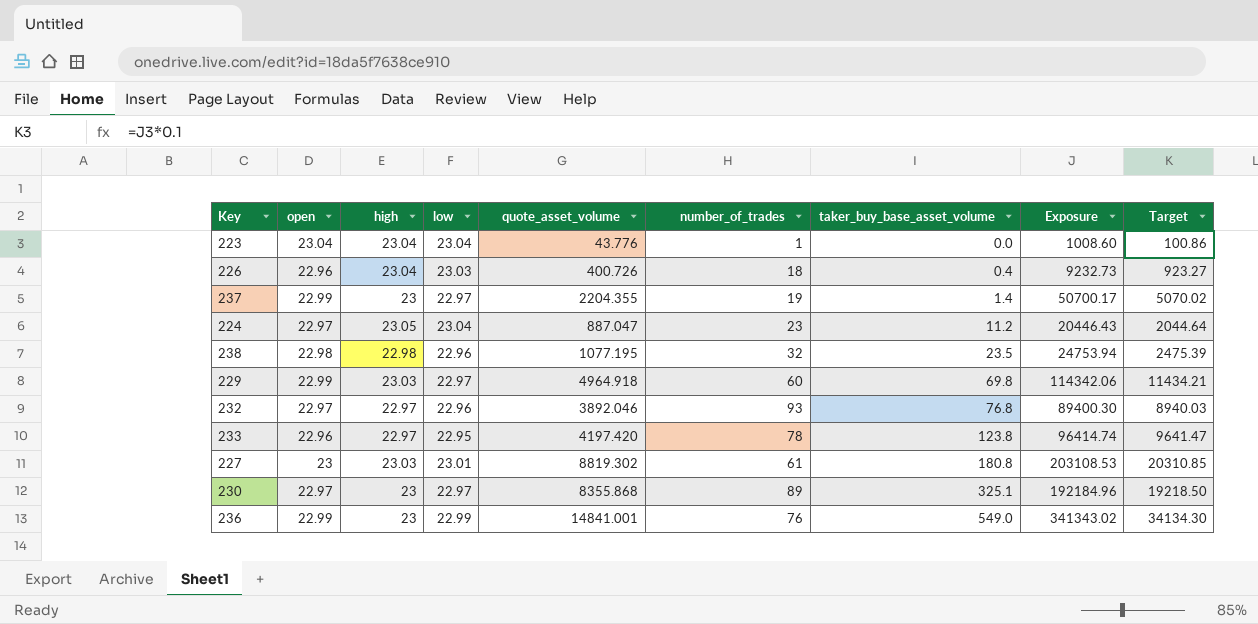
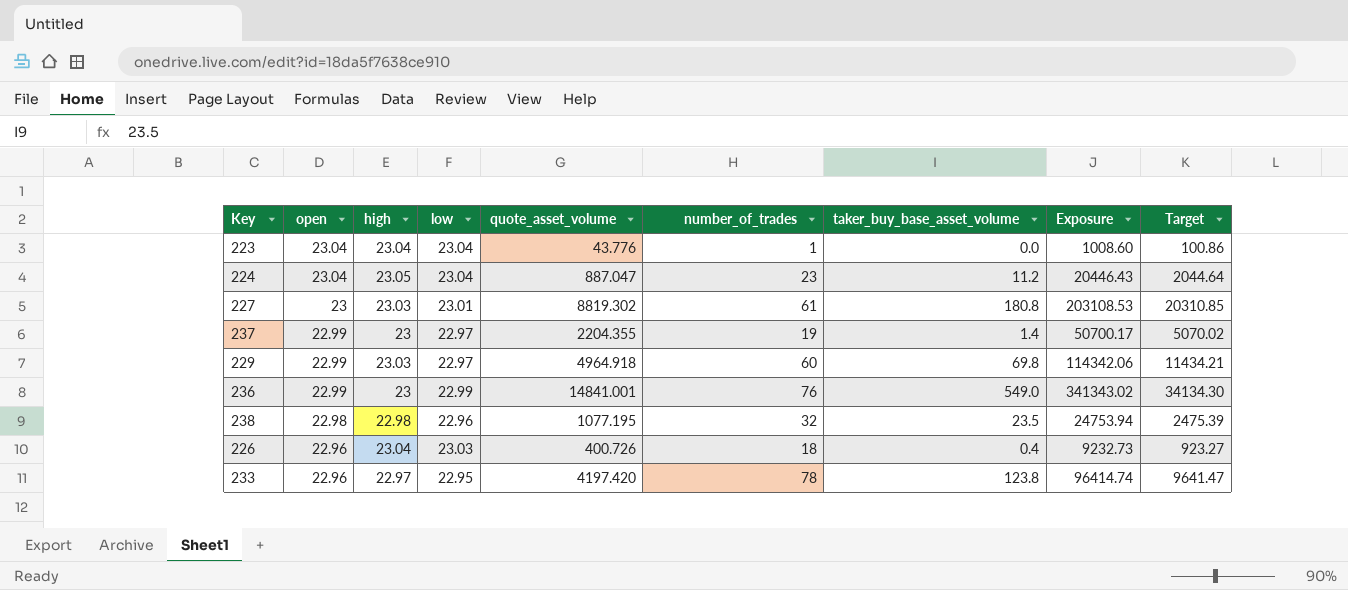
row order: taker_buy_base_asset_volume ascending -> open descending
row 232: 22.97 | 22.97 | 22.96 | 3892.046 | 93 | 76.8 | 89400.30 | 8940.03 -> none
row 230: 22.97 | 23 | 22.97 | 8355.868 | 89 | 325.1 | 192184.96 | 19218.50 -> none
224 | open: 22.97 -> 23.04

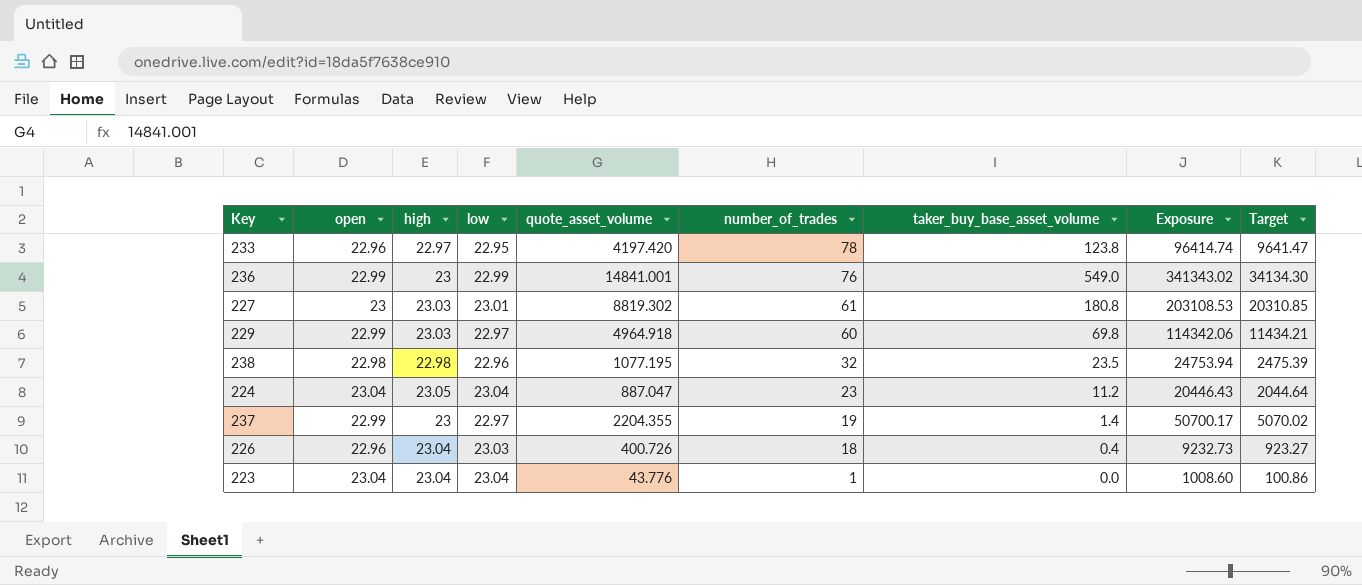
row order: open descending -> number_of_trades descending

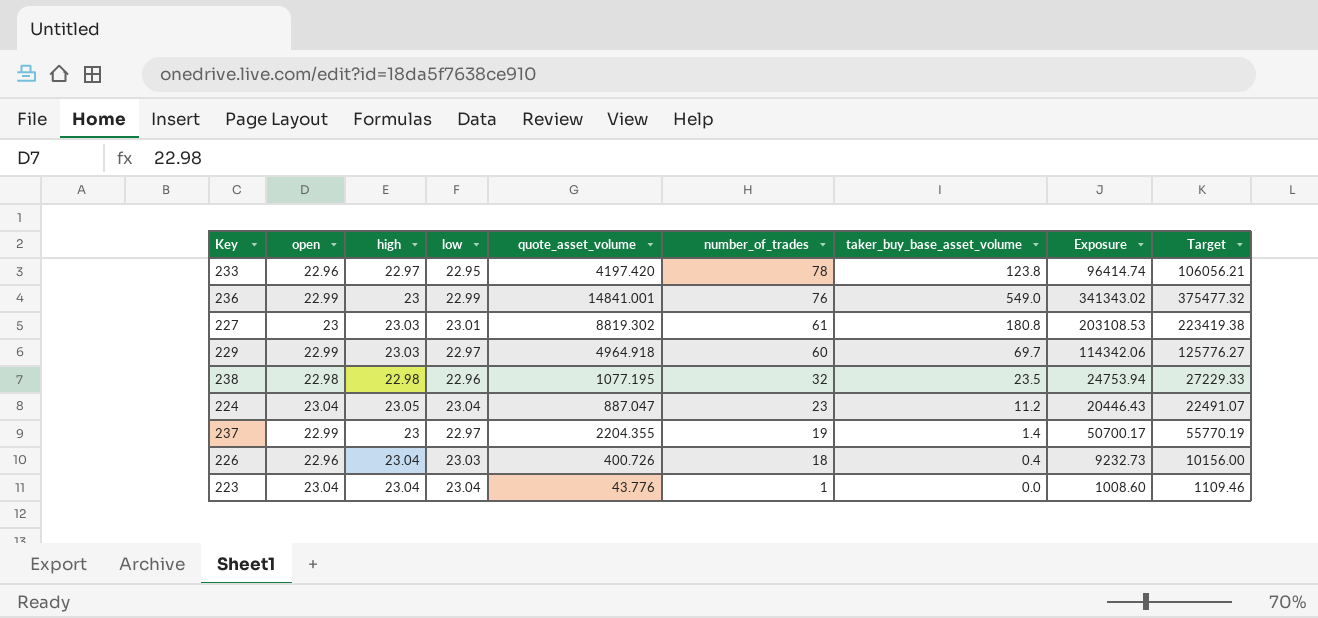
column Target | formula: [Exposure] * 0.1 -> [Exposure] * 1.1
229 | taker_buy_base_asset_volume: 69.8 -> 69.7

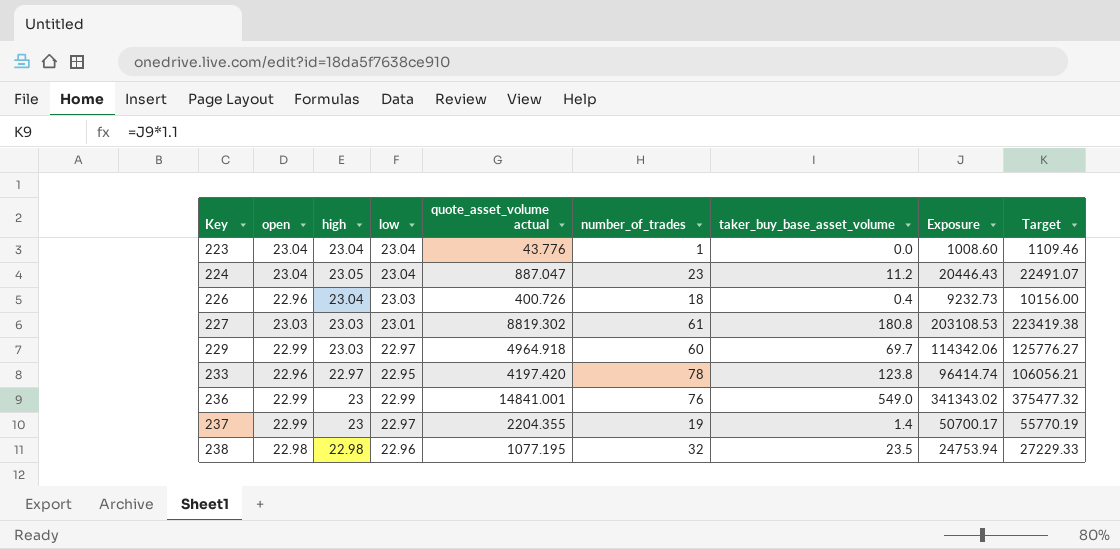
row order: number_of_trades descending -> Key ascending
column name: quote_asset_volume -> quote_asset_volume actual
227 | open: 23 -> 23.03

